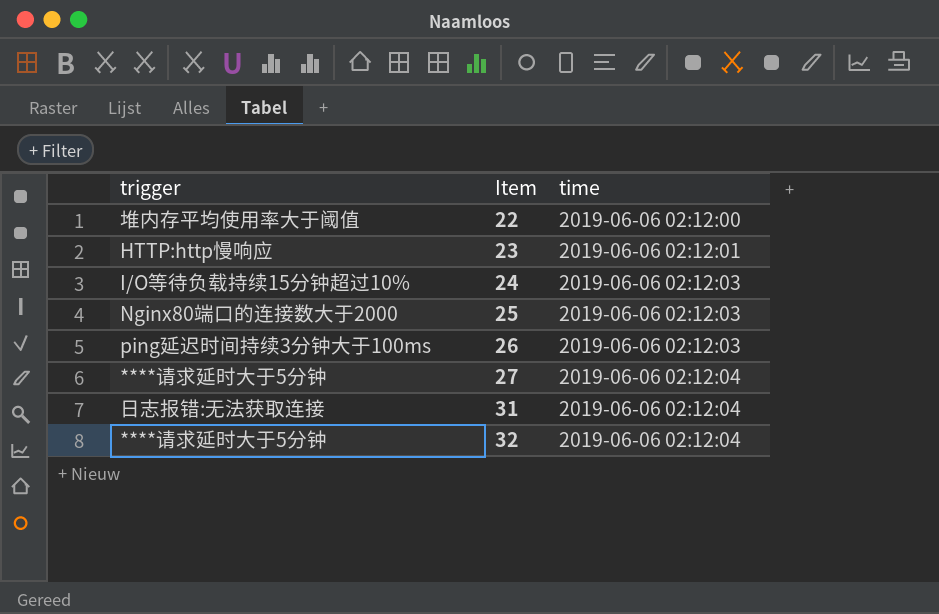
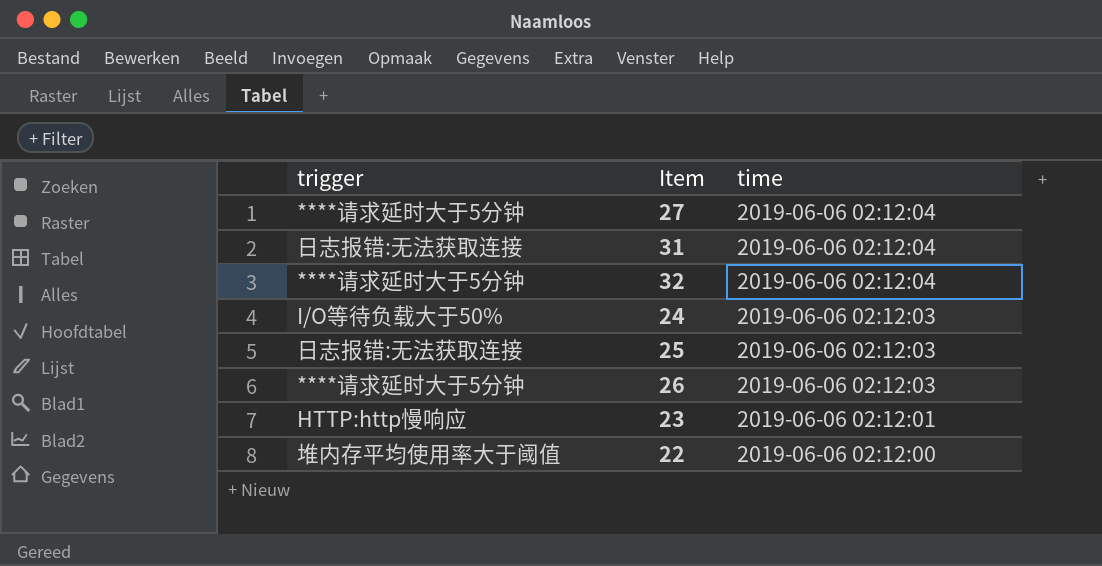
row order: Item ascending -> time descending
24 | trigger: I/O等待负载持续15分钟超过10% -> I/O等待负载大于50%
25 | trigger: Nginx80端口的连接数大于2000 -> 日志报错:无法获取连接
26 | trigger: ping延迟时间持续3分钟大于100ms -> ****请求延时大于5分钟

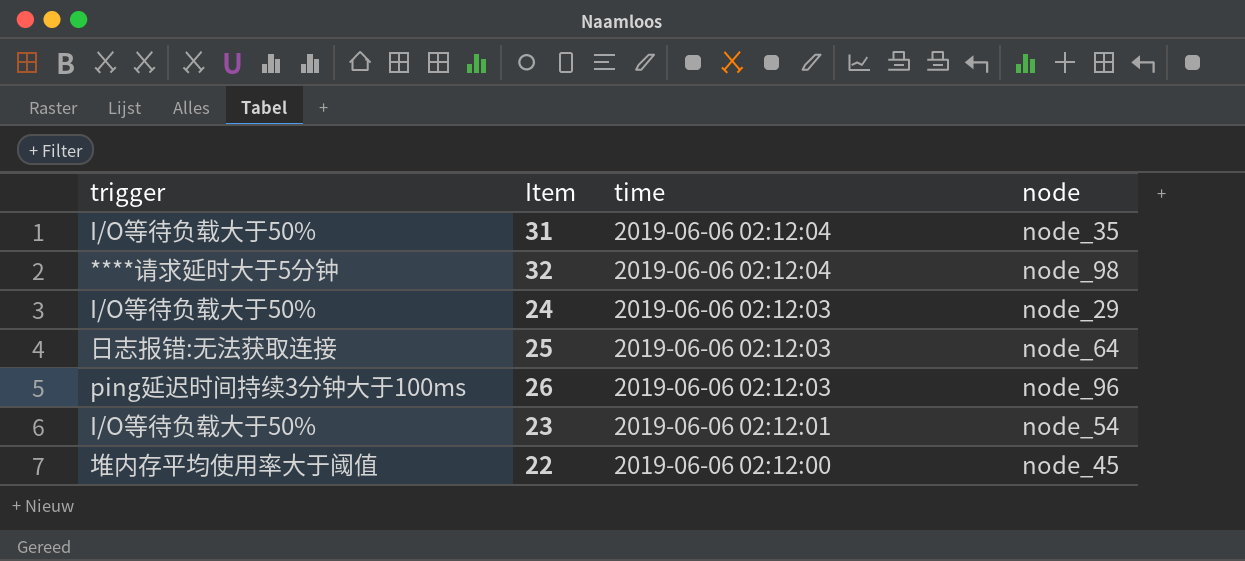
column node | position: none -> 4
row 27: ****请求延时大于5分钟 | 2019-06-06 02:12:04 -> none
31 | trigger: 日志报错:无法获取连接 -> I/O等待负载大于50%
26 | trigger: ****请求延时大于5分钟 -> ping延迟时间持续3分钟大于100ms
23 | trigger: HTTP:http慢响应 -> I/O等待负载大于50%

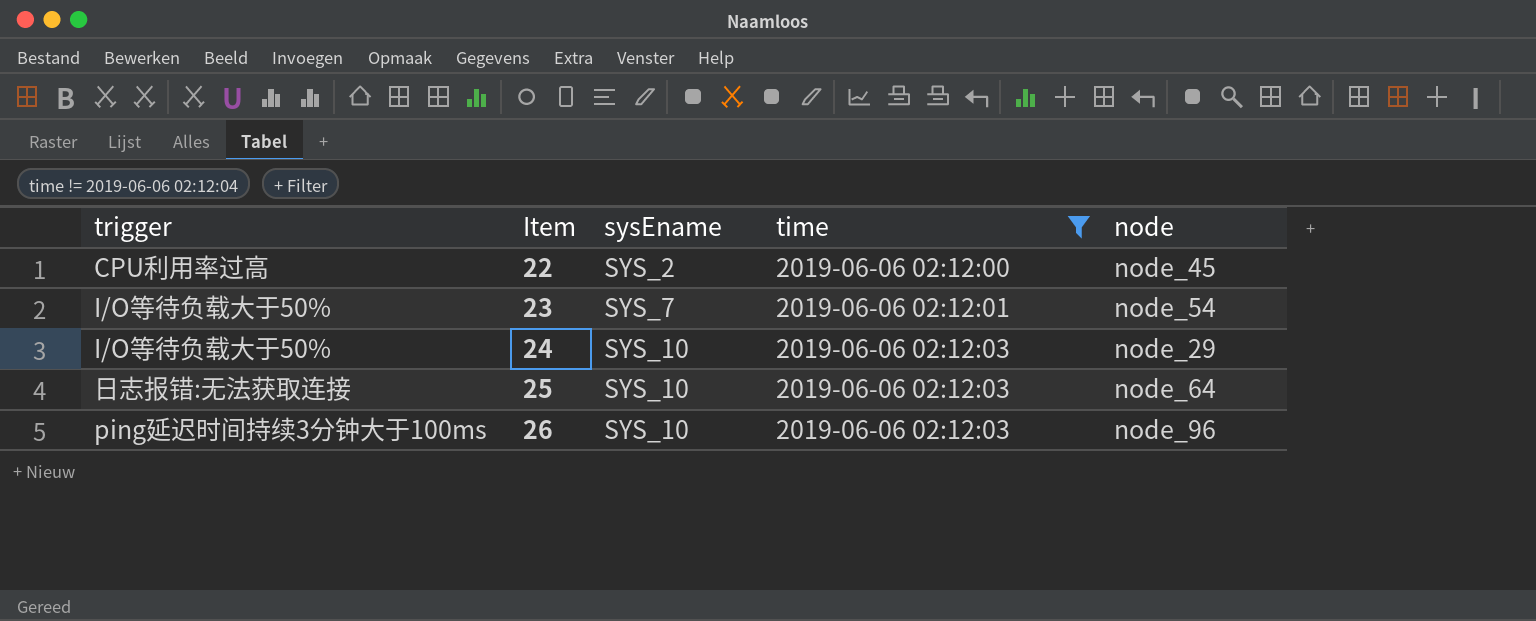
filter: none -> time != 2019-06-06 02:12:04
row order: time descending -> Item ascending
column sysEname | position: none -> 3
22 | trigger: 堆内存平均使用率大于阈值 -> CPU利用率过高

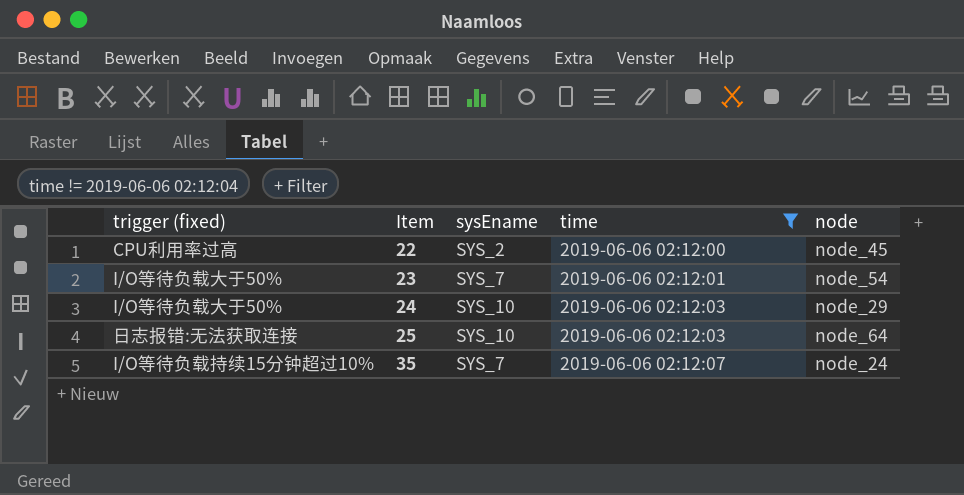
column name: trigger -> trigger (fixed)
row 26: ping延迟时间持续3分钟大于100ms | SYS_10 | 2019-06-06 02:12:03 | node_96 -> none
row 35: none -> I/O等待负载持续15分钟超过10% | SYS_7 | 2019-06-06 02:12:07 | node_24

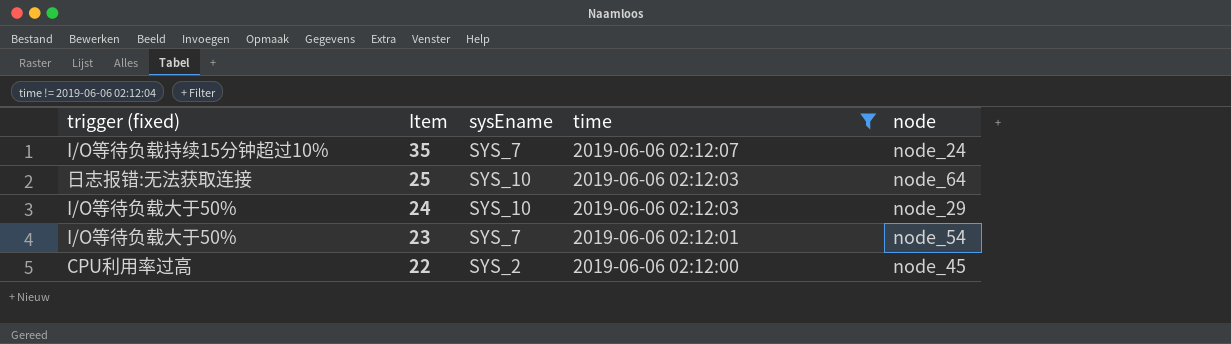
row order: Item ascending -> Item descending

